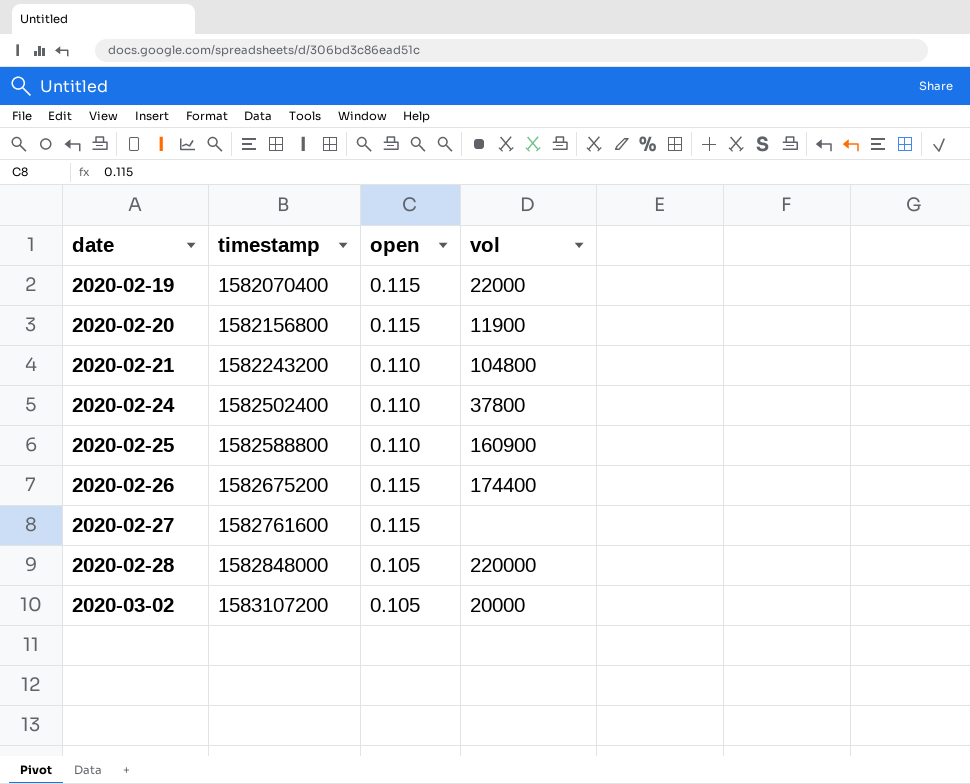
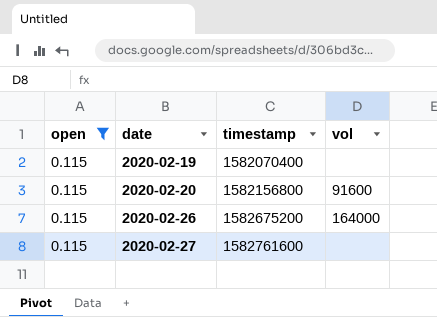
filter: none -> open = 0.115
column open | position: 3 -> 1
2020-02-19 | vol: 22000 -> none
2020-02-20 | vol: 11900 -> 91600
2020-02-26 | vol: 174400 -> 164000

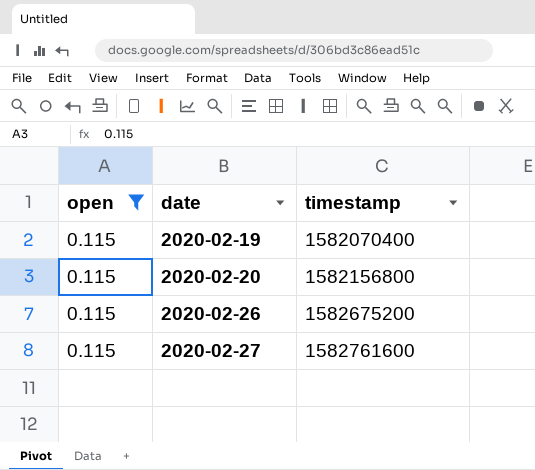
column vol | position: 4 -> none

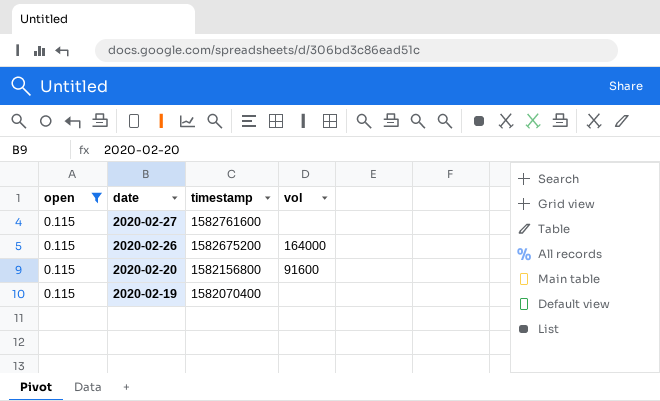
row order: date ascending -> date descending
column vol | position: none -> 4

